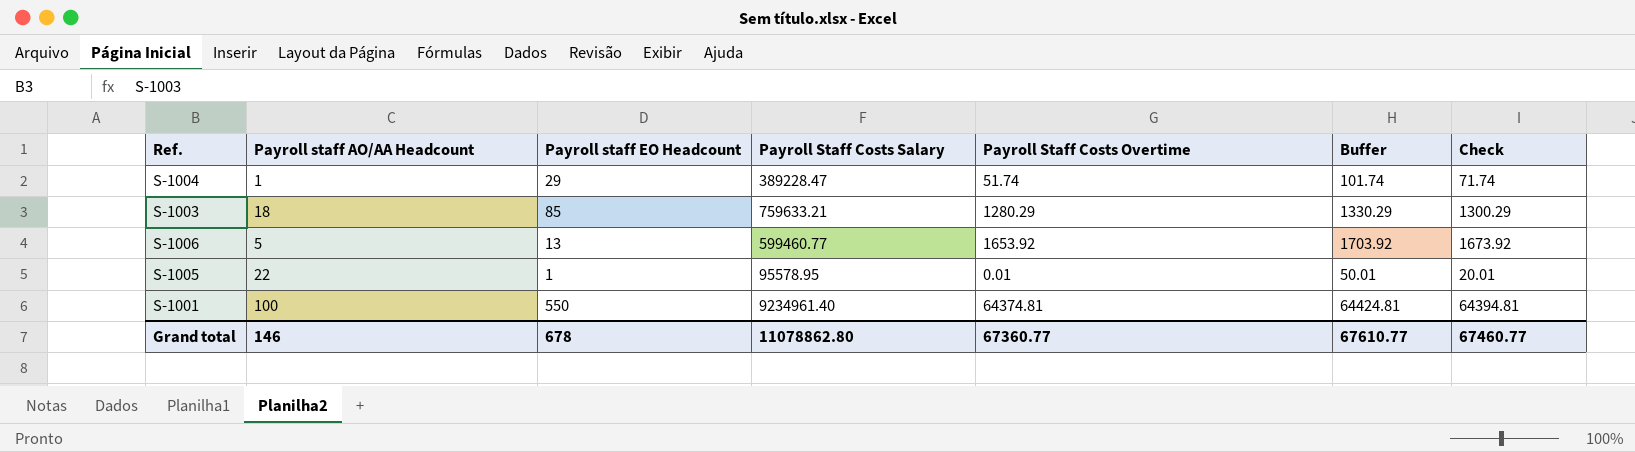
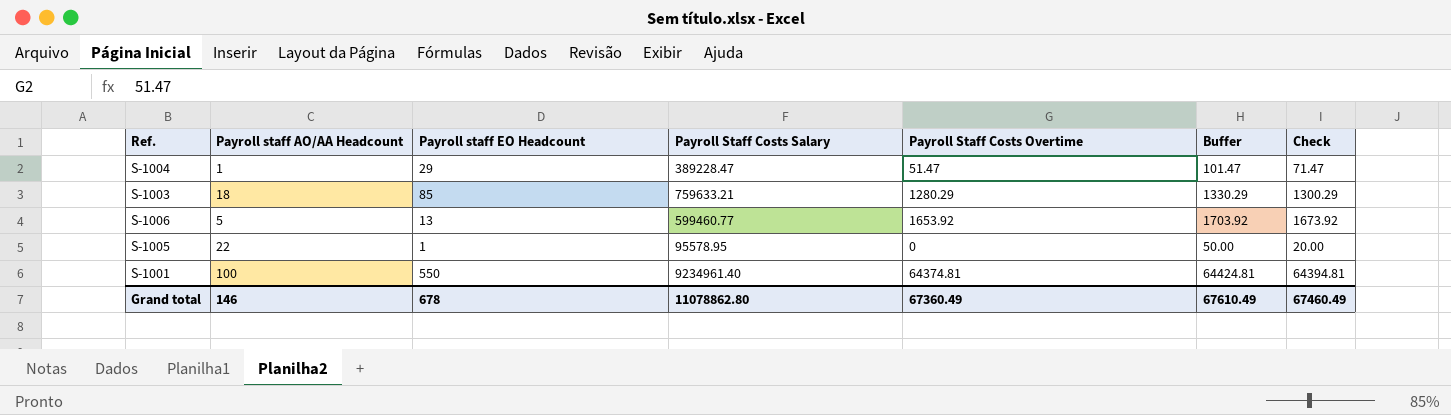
S-1004 | Payroll Staff Costs Overtime: 51.74 -> 51.47
S-1004 | Buffer: 101.74 -> 101.47
S-1004 | Check: 71.74 -> 71.47
S-1005 | Payroll Staff Costs Overtime: 0.01 -> 0
S-1005 | Buffer: 50.01 -> 50.00
S-1005 | Check: 20.01 -> 20.00
Grand total | Payroll Staff Costs Overtime: 67360.77 -> 67360.49
Grand total | Buffer: 67610.77 -> 67610.49
Grand total | Check: 67460.77 -> 67460.49

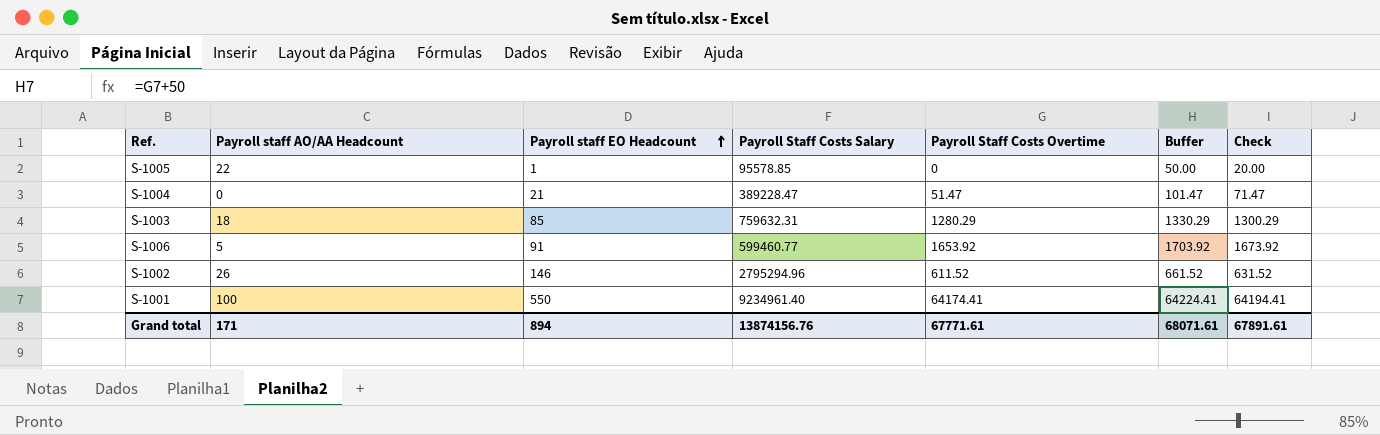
row order: none -> Payroll staff EO Headcount ascending
S-1005 | Payroll Staff Costs Salary: 95578.95 -> 95578.85
S-1004 | Payroll staff AO/AA Headcount: 1 -> 0
S-1004 | Payroll staff EO Headcount: 29 -> 21
S-1003 | Payroll Staff Costs Salary: 759633.21 -> 759632.31
S-1006 | Payroll staff EO Headcount: 13 -> 91
row S-1002: none -> 26 | 146 | 2795294.96 | 611.52 | 661.52 | 631.52
S-1001 | Payroll Staff Costs Overtime: 64374.81 -> 64174.41
S-1001 | Buffer: 64424.81 -> 64224.41
S-1001 | Check: 64394.81 -> 64194.41
Grand total | Payroll staff AO/AA Headcount: 146 -> 171
Grand total | Payroll staff EO Headcount: 678 -> 894
Grand total | Payroll Staff Costs Salary: 11078862.80 -> 13874156.76
Grand total | Payroll Staff Costs Overtime: 67360.49 -> 67771.61
Grand total | Buffer: 67610.49 -> 68071.61
Grand total | Check: 67460.49 -> 67891.61

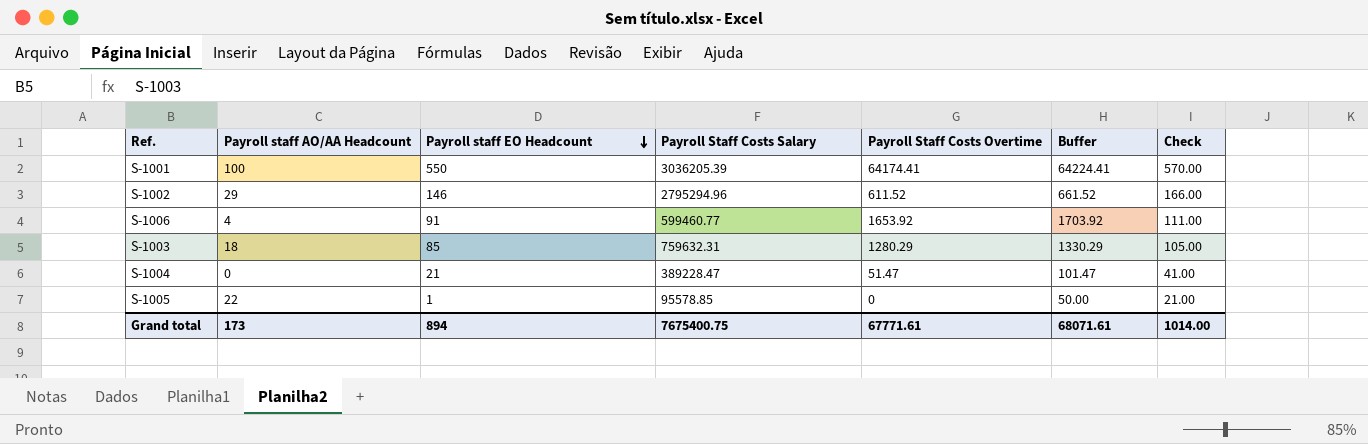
row order: Payroll staff EO Headcount ascending -> Payroll staff EO Headcount descending
column Check | formula: [Payroll Staff Costs Overtime] + 20 -> [Payroll staff EO Headcount] + 20
S-1001 | Payroll Staff Costs Salary: 9234961.40 -> 3036205.39
S-1002 | Payroll staff AO/AA Headcount: 26 -> 29
S-1006 | Payroll staff AO/AA Headcount: 5 -> 4
Grand total | Payroll staff AO/AA Headcount: 171 -> 173
Grand total | Payroll Staff Costs Salary: 13874156.76 -> 7675400.75
Grand total | Check: 67891.61 -> 1014.00

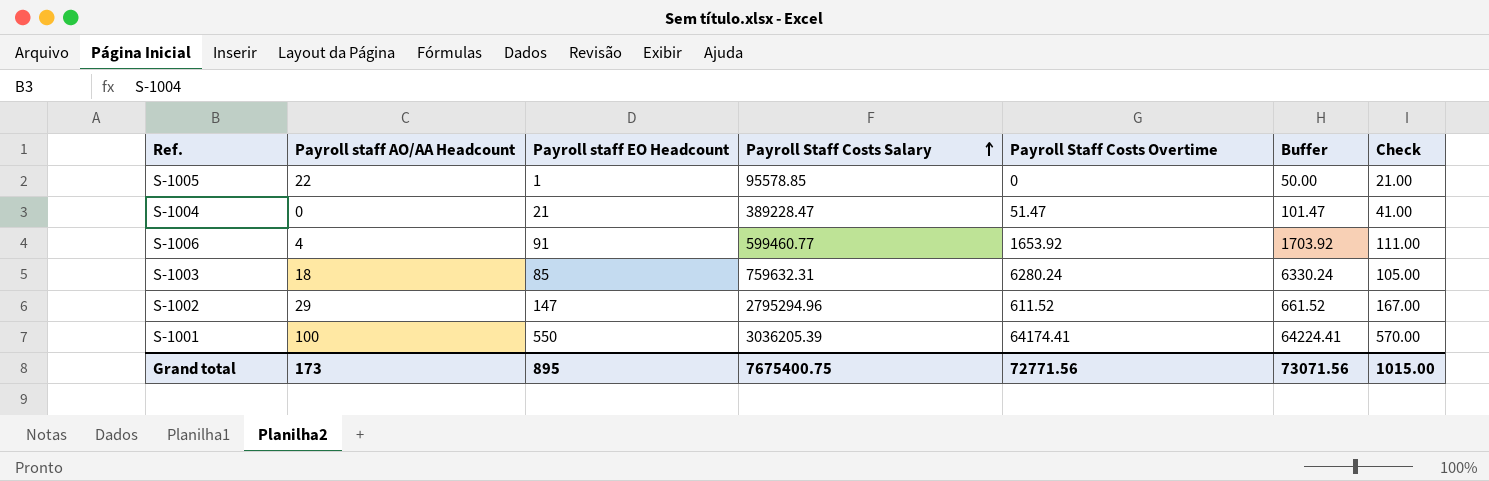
row order: Payroll staff EO Headcount descending -> Payroll Staff Costs Salary ascending
S-1003 | Payroll Staff Costs Overtime: 1280.29 -> 6280.24
S-1003 | Buffer: 1330.29 -> 6330.24
S-1002 | Payroll staff EO Headcount: 146 -> 147
S-1002 | Check: 166.00 -> 167.00
Grand total | Payroll staff EO Headcount: 894 -> 895
Grand total | Payroll Staff Costs Overtime: 67771.61 -> 72771.56
Grand total | Buffer: 68071.61 -> 73071.56
Grand total | Check: 1014.00 -> 1015.00

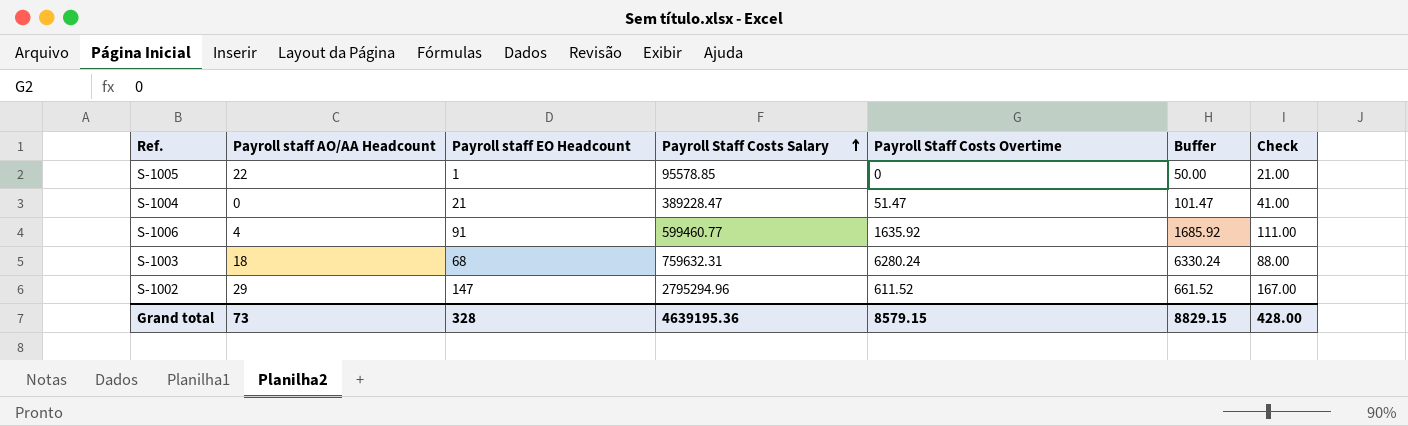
row S-1001: 100 | 550 | 3036205.39 | 64174.41 | 64224.41 | 570.00 -> none
S-1006 | Payroll Staff Costs Overtime: 1653.92 -> 1635.92
S-1006 | Buffer: 1703.92 -> 1685.92
S-1003 | Payroll staff EO Headcount: 85 -> 68
S-1003 | Check: 105.00 -> 88.00
Grand total | Payroll staff AO/AA Headcount: 173 -> 73
Grand total | Payroll staff EO Headcount: 895 -> 328
Grand total | Payroll Staff Costs Salary: 7675400.75 -> 4639195.36
Grand total | Payroll Staff Costs Overtime: 72771.56 -> 8579.15
Grand total | Buffer: 73071.56 -> 8829.15
Grand total | Check: 1015.00 -> 428.00

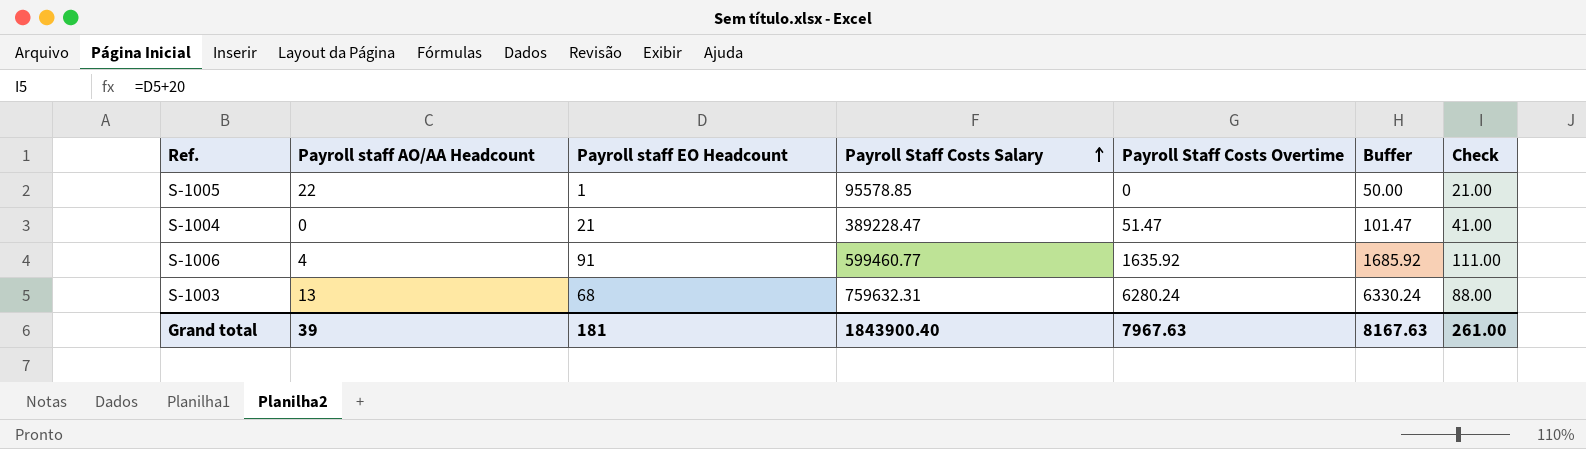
row S-1002: 29 | 147 | 2795294.96 | 611.52 | 661.52 | 167.00 -> none
S-1003 | Payroll staff AO/AA Headcount: 18 -> 13
Grand total | Payroll staff AO/AA Headcount: 73 -> 39
Grand total | Payroll staff EO Headcount: 328 -> 181
Grand total | Payroll Staff Costs Salary: 4639195.36 -> 1843900.40
Grand total | Payroll Staff Costs Overtime: 8579.15 -> 7967.63
Grand total | Buffer: 8829.15 -> 8167.63
Grand total | Check: 428.00 -> 261.00

